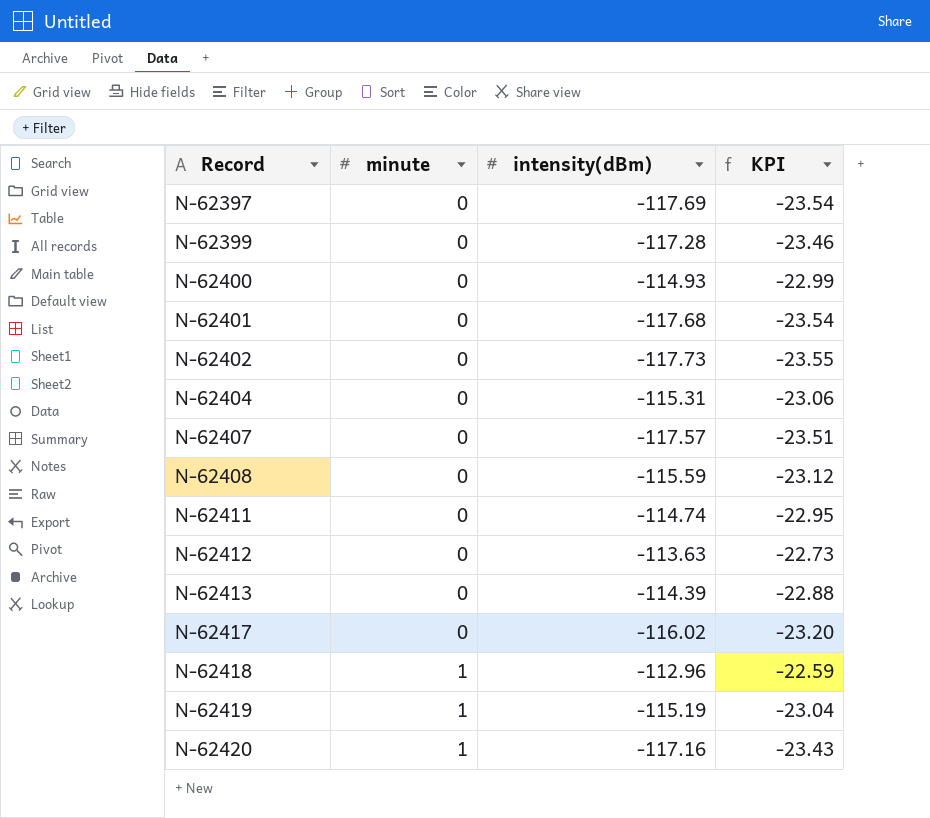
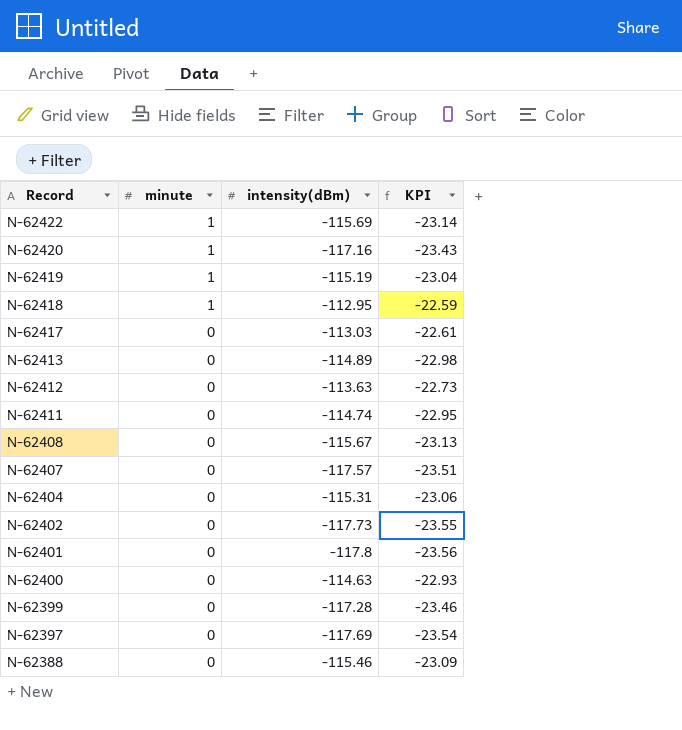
row order: Record ascending -> Record descending
row N-62422: none -> 1 | -115.69 | -23.14
N-62418 | intensity(dBm): -112.96 -> -112.95
N-62417 | intensity(dBm): -116.02 -> -113.03
N-62417 | KPI: -23.20 -> -22.61
N-62413 | intensity(dBm): -114.39 -> -114.89
N-62413 | KPI: -22.88 -> -22.98
N-62408 | intensity(dBm): -115.59 -> -115.67
N-62408 | KPI: -23.12 -> -23.13
N-62401 | intensity(dBm): -117.68 -> -117.8
N-62401 | KPI: -23.54 -> -23.56
N-62400 | intensity(dBm): -114.93 -> -114.63
N-62400 | KPI: -22.99 -> -22.93
row N-62388: none -> 0 | -115.46 | -23.09

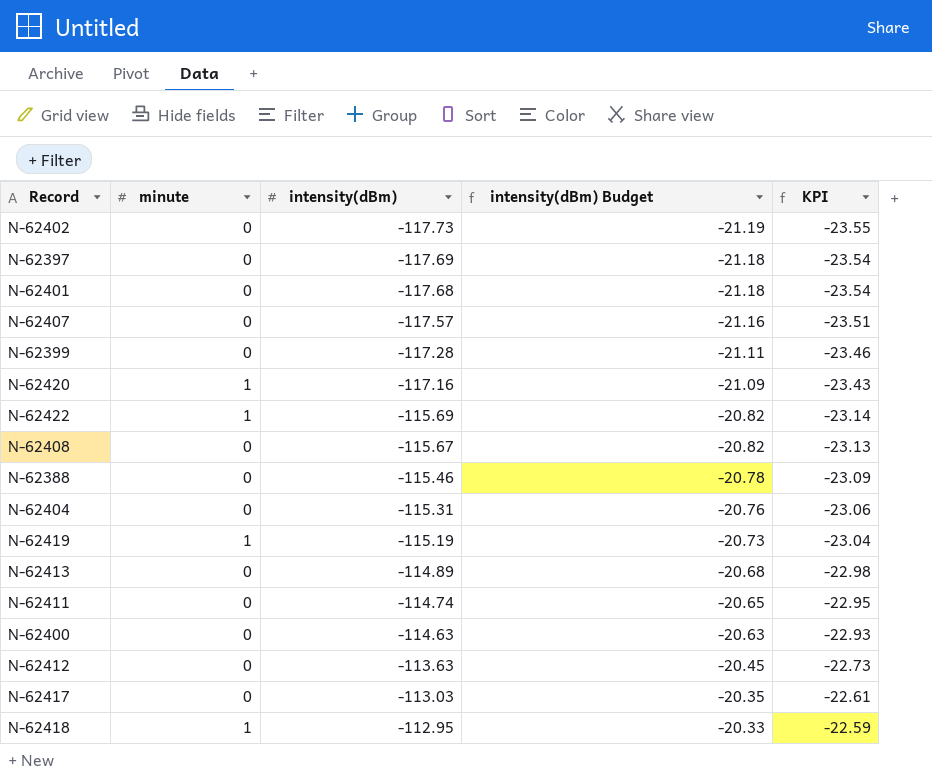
row order: Record descending -> intensity(dBm) ascending
column intensity(dBm) Budget | formula: none -> [intensity(dBm)] * 0.18
N-62401 | intensity(dBm): -117.8 -> -117.68
N-62401 | KPI: -23.56 -> -23.54

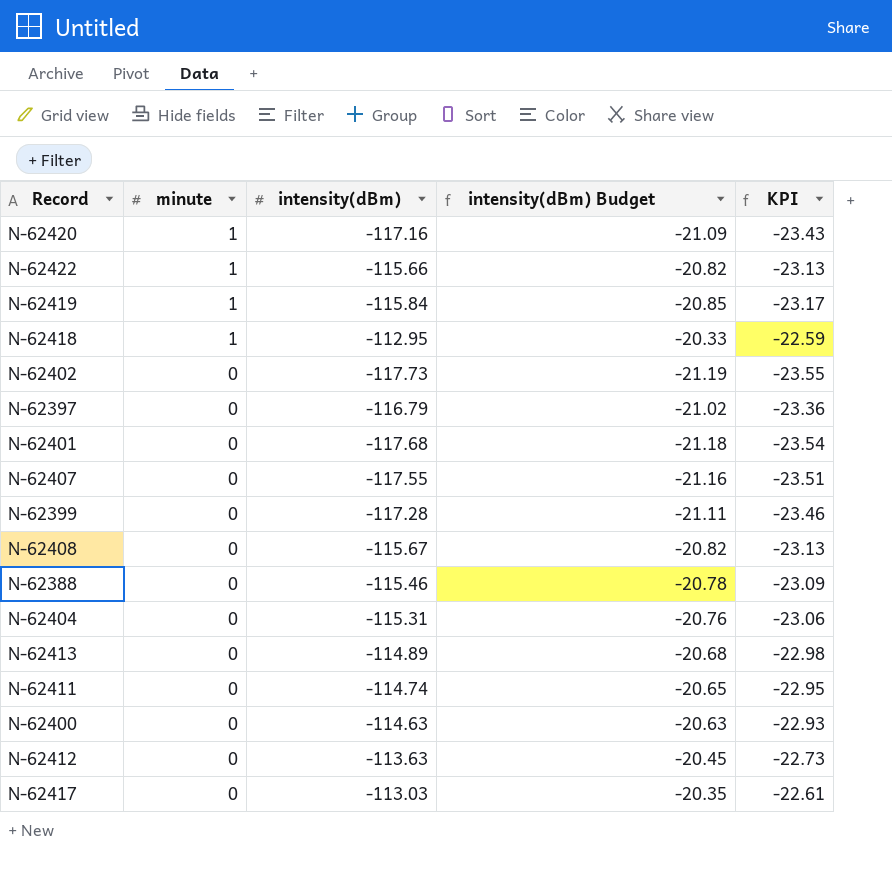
row order: intensity(dBm) ascending -> minute descending
N-62422 | intensity(dBm): -115.69 -> -115.66
N-62422 | KPI: -23.14 -> -23.13
N-62419 | intensity(dBm): -115.19 -> -115.84
N-62419 | intensity(dBm) Budget: -20.73 -> -20.85
N-62419 | KPI: -23.04 -> -23.17
N-62397 | intensity(dBm): -117.69 -> -116.79
N-62397 | intensity(dBm) Budget: -21.18 -> -21.02
N-62397 | KPI: -23.54 -> -23.36
N-62407 | intensity(dBm): -117.57 -> -117.55

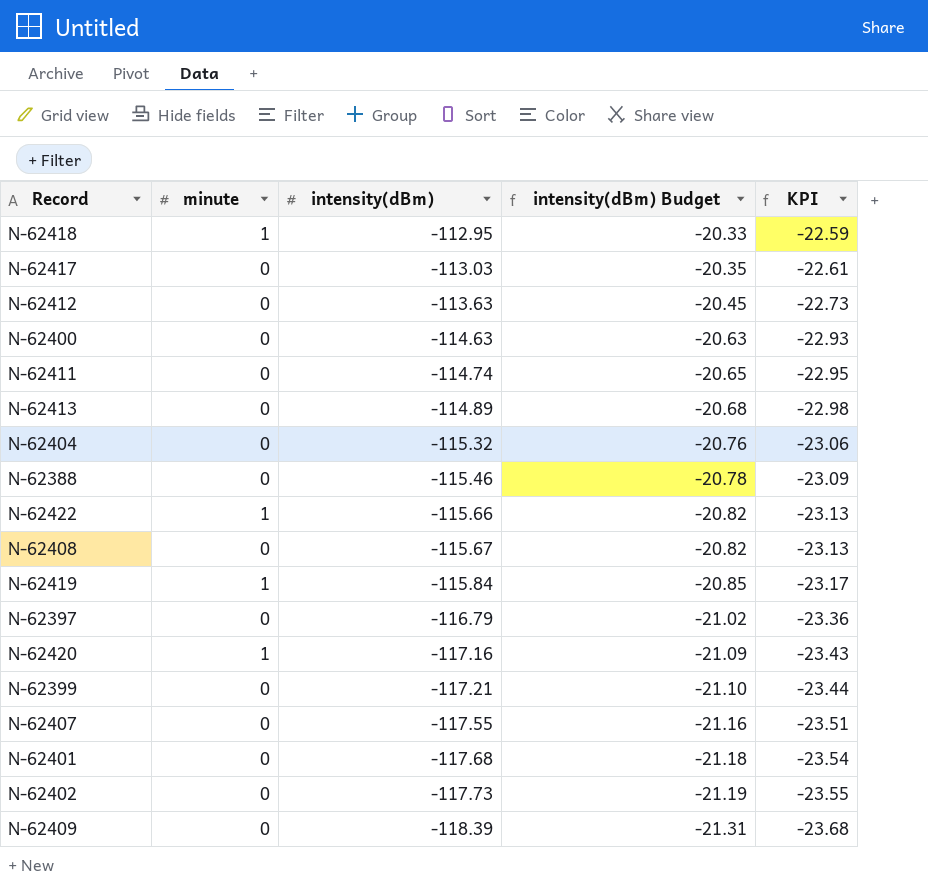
row order: minute descending -> intensity(dBm) descending
N-62404 | intensity(dBm): -115.31 -> -115.32
N-62399 | intensity(dBm): -117.28 -> -117.21
N-62399 | intensity(dBm) Budget: -21.11 -> -21.10
N-62399 | KPI: -23.46 -> -23.44
row N-62409: none -> 0 | -118.39 | -21.31 | -23.68

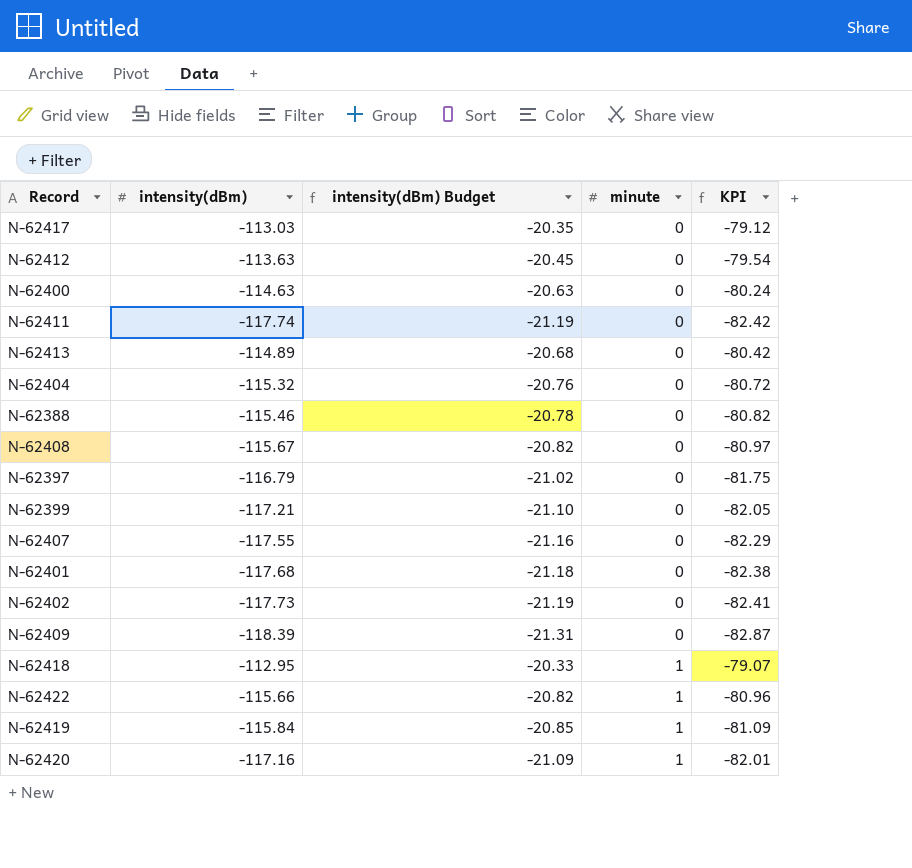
row order: intensity(dBm) descending -> minute ascending
column minute | position: 2 -> 4
column KPI | formula: [intensity(dBm)] * 0.2 -> [intensity(dBm)] * 0.7
N-62411 | intensity(dBm): -114.74 -> -117.74
N-62411 | intensity(dBm) Budget: -20.65 -> -21.19

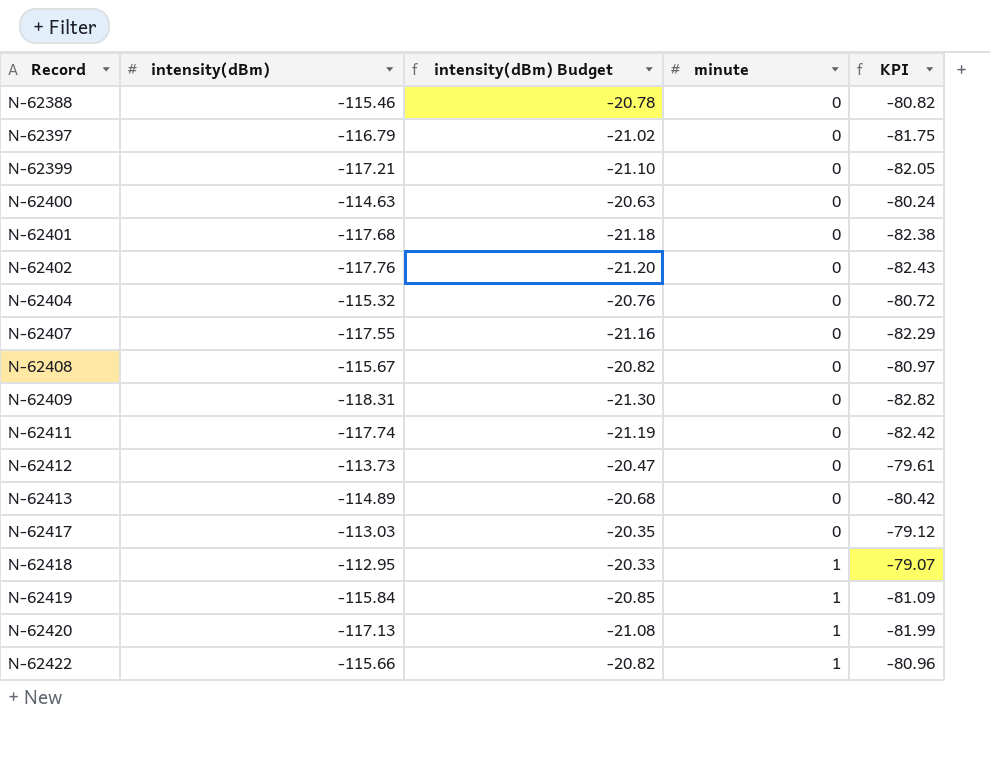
row order: minute ascending -> Record ascending
N-62402 | intensity(dBm): -117.73 -> -117.76
N-62402 | intensity(dBm) Budget: -21.19 -> -21.20
N-62402 | KPI: -82.41 -> -82.43
N-62409 | intensity(dBm): -118.39 -> -118.31
N-62409 | intensity(dBm) Budget: -21.31 -> -21.30
N-62409 | KPI: -82.87 -> -82.82
N-62412 | intensity(dBm): -113.63 -> -113.73
N-62412 | intensity(dBm) Budget: -20.45 -> -20.47
N-62412 | KPI: -79.54 -> -79.61
N-62420 | intensity(dBm): -117.16 -> -117.13
N-62420 | intensity(dBm) Budget: -21.09 -> -21.08
N-62420 | KPI: -82.01 -> -81.99

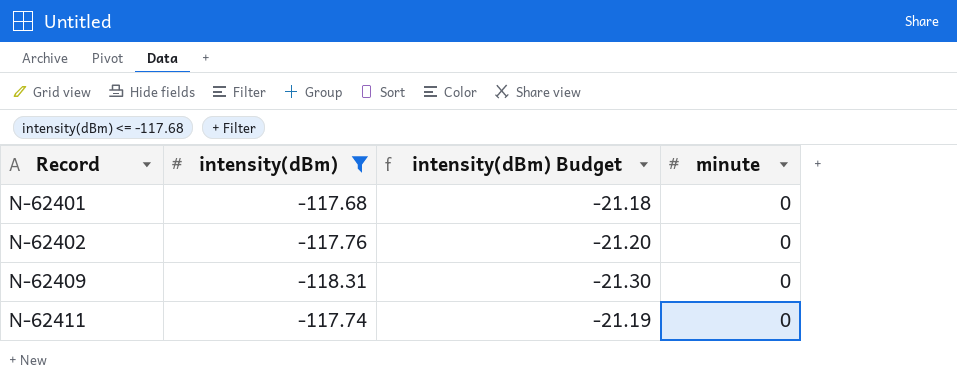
filter: none -> intensity(dBm) <= -117.68
column KPI | formula: [intensity(dBm)] * 0.7 -> none

